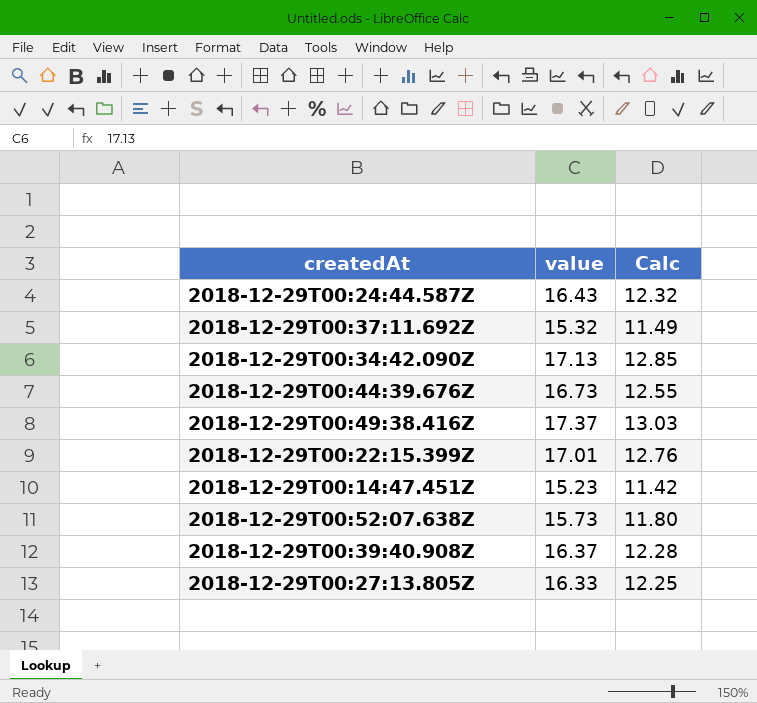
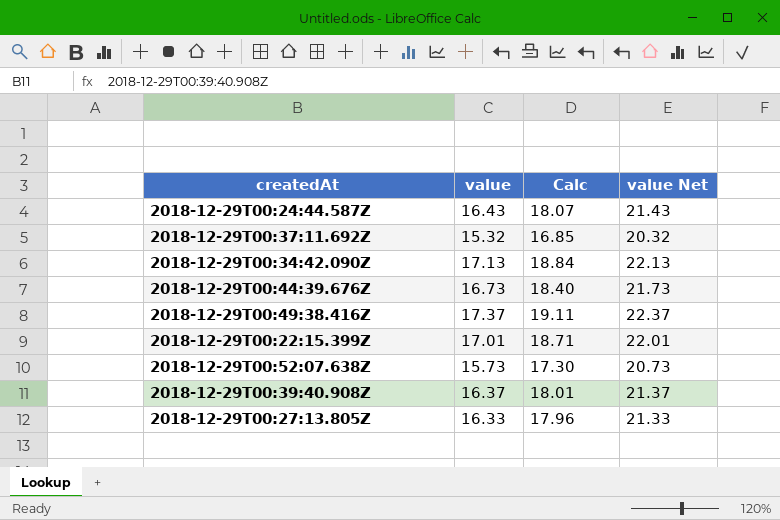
column Calc | formula: [value] * 0.75 -> [value] * 1.1
column value Net | formula: none -> [value] + 5
row 2018-12-29T00:14:47.451Z: 15.23 | 11.42 -> none

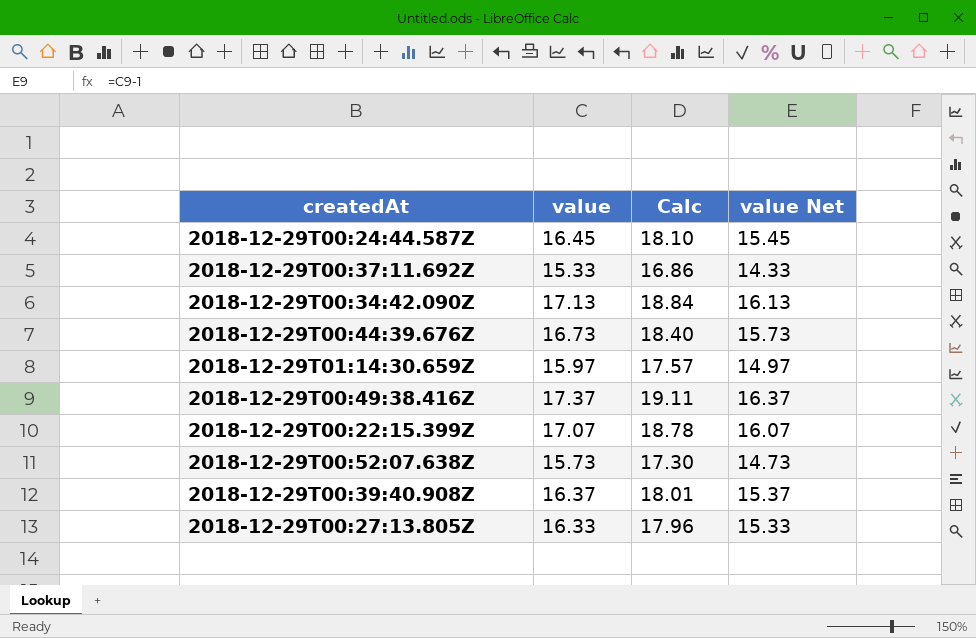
column value Net | formula: [value] + 5 -> [value] - 1
2018-12-29T00:24:44.587Z | value: 16.43 -> 16.45
2018-12-29T00:24:44.587Z | Calc: 18.07 -> 18.10
2018-12-29T00:37:11.692Z | value: 15.32 -> 15.33
2018-12-29T00:37:11.692Z | Calc: 16.85 -> 16.86
row 2018-12-29T01:14:30.659Z: none -> 15.97 | 17.57 | 14.97
2018-12-29T00:22:15.399Z | value: 17.01 -> 17.07
2018-12-29T00:22:15.399Z | Calc: 18.71 -> 18.78

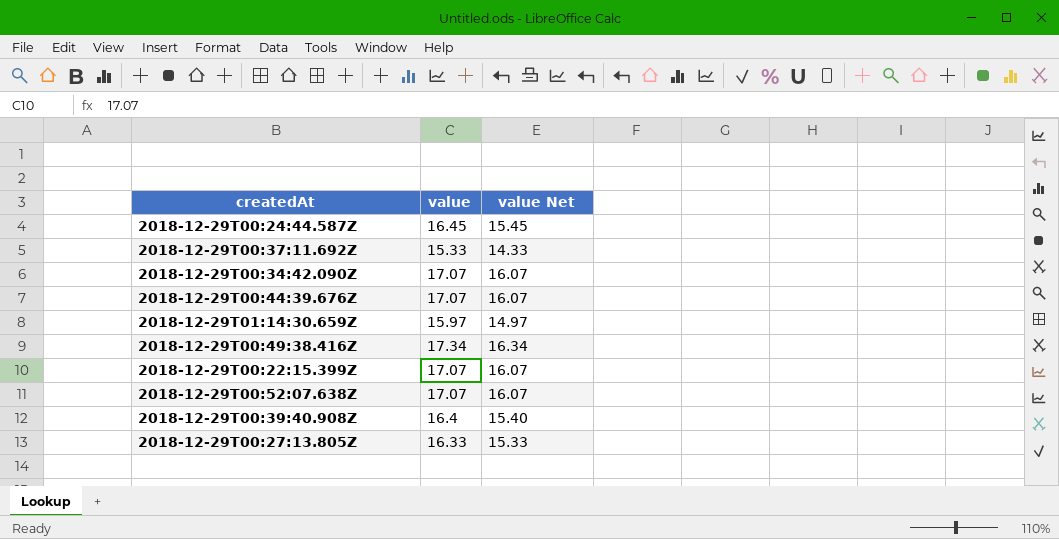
column Calc | formula: [value] * 1.1 -> none
2018-12-29T00:34:42.090Z | value: 17.13 -> 17.07
2018-12-29T00:34:42.090Z | value Net: 16.13 -> 16.07
2018-12-29T00:44:39.676Z | value: 16.73 -> 17.07
2018-12-29T00:44:39.676Z | value Net: 15.73 -> 16.07
2018-12-29T00:49:38.416Z | value: 17.37 -> 17.34
2018-12-29T00:49:38.416Z | value Net: 16.37 -> 16.34
2018-12-29T00:52:07.638Z | value: 15.73 -> 17.07
2018-12-29T00:52:07.638Z | value Net: 14.73 -> 16.07
2018-12-29T00:39:40.908Z | value: 16.37 -> 16.4
2018-12-29T00:39:40.908Z | value Net: 15.37 -> 15.40

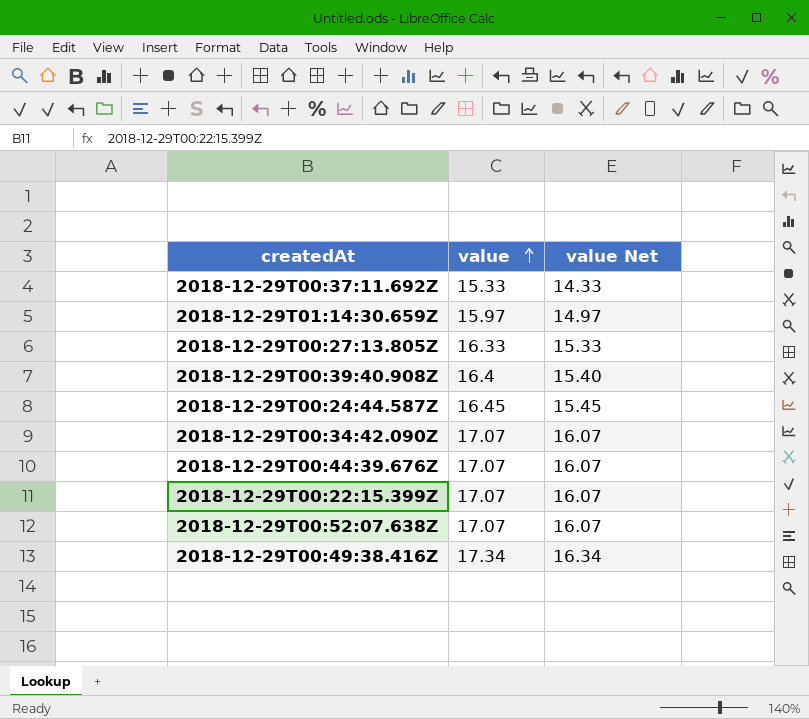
row order: none -> value ascending

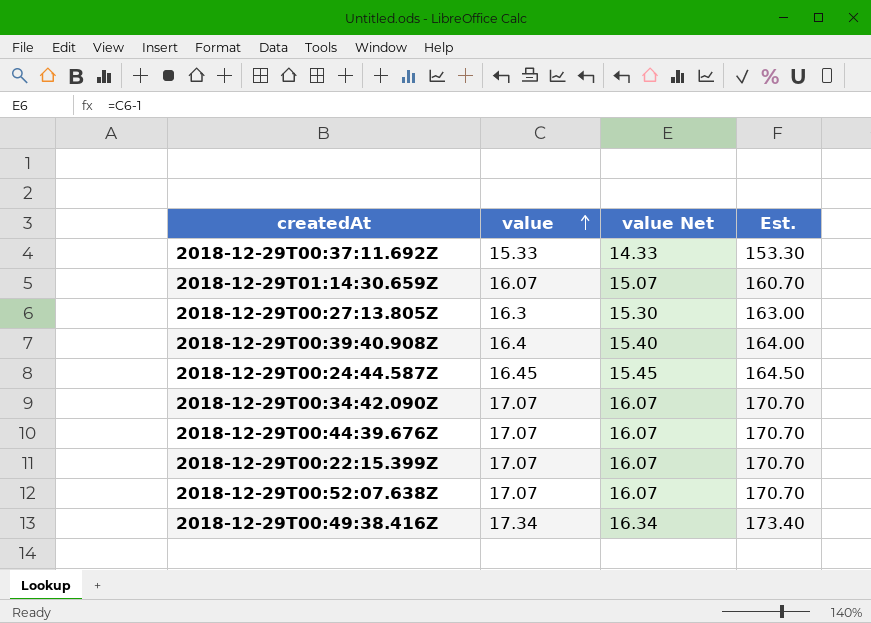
column Est. | formula: none -> [value] * 10
2018-12-29T01:14:30.659Z | value: 15.97 -> 16.07
2018-12-29T01:14:30.659Z | value Net: 14.97 -> 15.07
2018-12-29T00:27:13.805Z | value: 16.33 -> 16.3
2018-12-29T00:27:13.805Z | value Net: 15.33 -> 15.30

